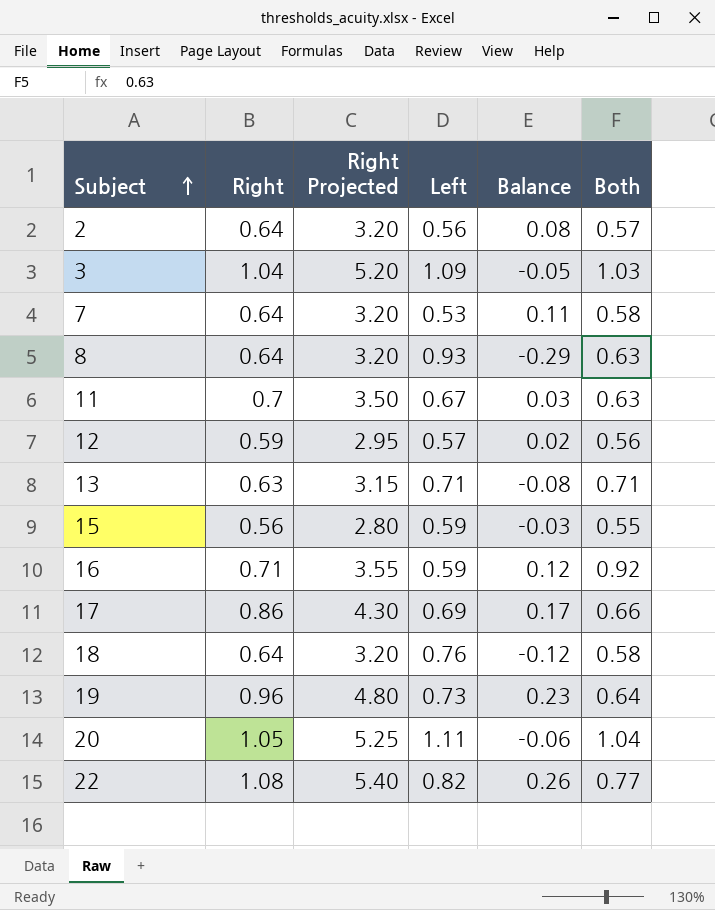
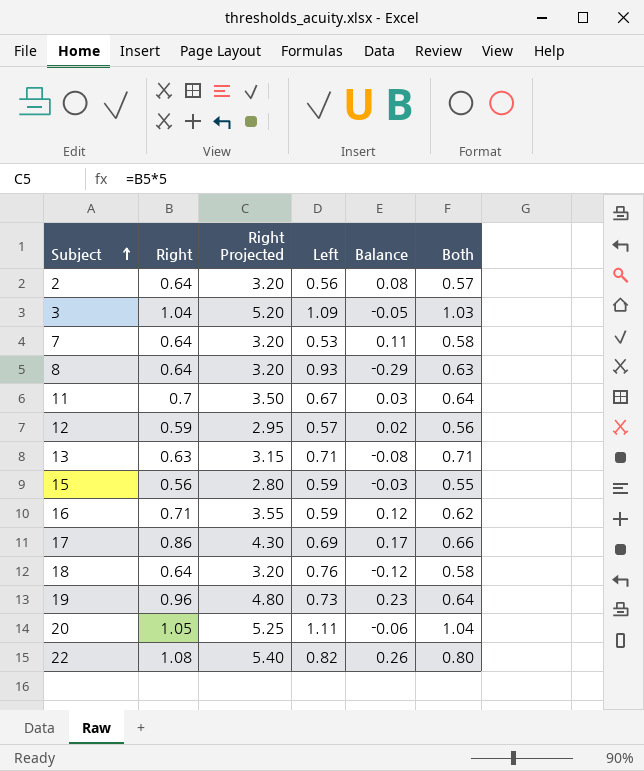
11 | Both: 0.63 -> 0.64
16 | Both: 0.92 -> 0.62
22 | Both: 0.77 -> 0.80

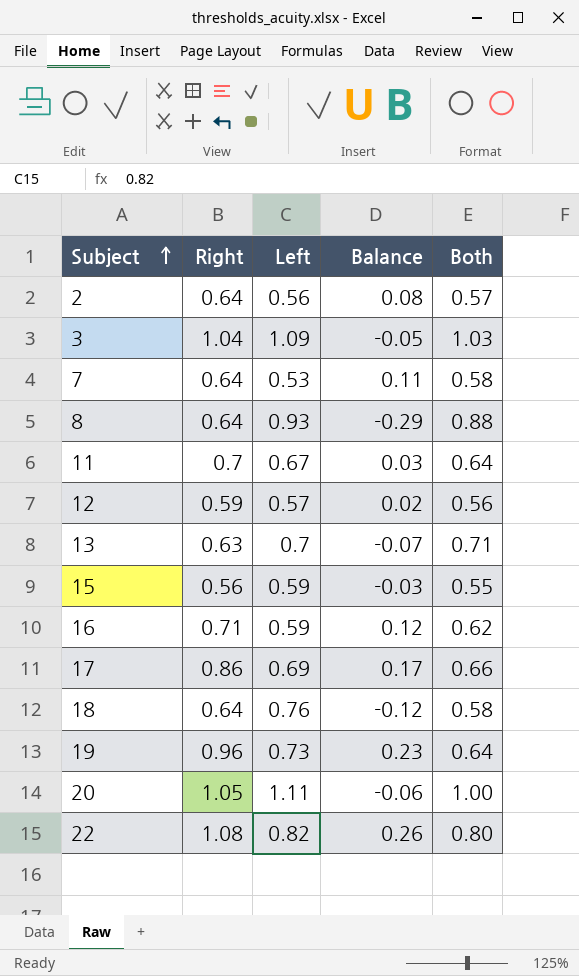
column Right Projected | formula: [Right] * 5 -> none
8 | Both: 0.63 -> 0.88
13 | Left: 0.71 -> 0.7
13 | Balance: -0.08 -> -0.07
20 | Both: 1.04 -> 1.00

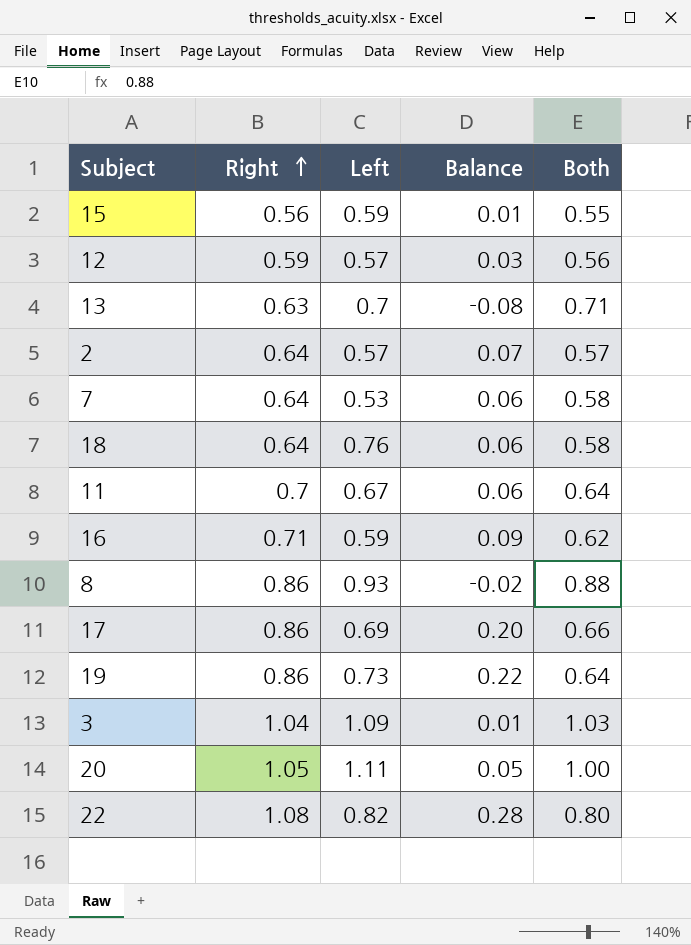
row order: Subject ascending -> Right ascending
column Balance | formula: [Right] - [Left] -> [Right] - [Both]
2 | Left: 0.56 -> 0.57
8 | Right: 0.64 -> 0.86
19 | Right: 0.96 -> 0.86

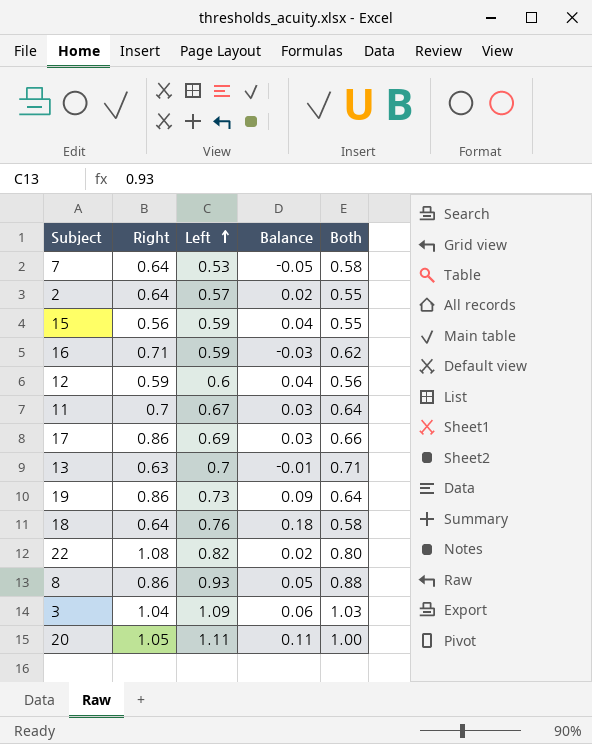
row order: Right ascending -> Left ascending
column Balance | formula: [Right] - [Both] -> [Left] - [Both]
2 | Both: 0.57 -> 0.55
12 | Left: 0.57 -> 0.6

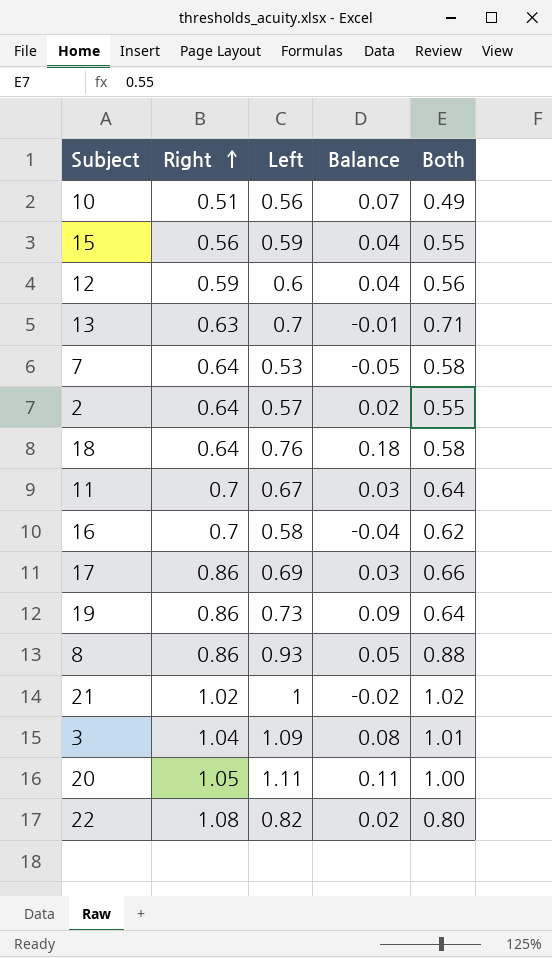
row order: Left ascending -> Right ascending
row 10: none -> 0.51 | 0.56 | 0.07 | 0.49
16 | Right: 0.71 -> 0.7
16 | Left: 0.59 -> 0.58
16 | Balance: -0.03 -> -0.04
row 21: none -> 1.02 | 1 | -0.02 | 1.02
3 | Balance: 0.06 -> 0.08
3 | Both: 1.03 -> 1.01

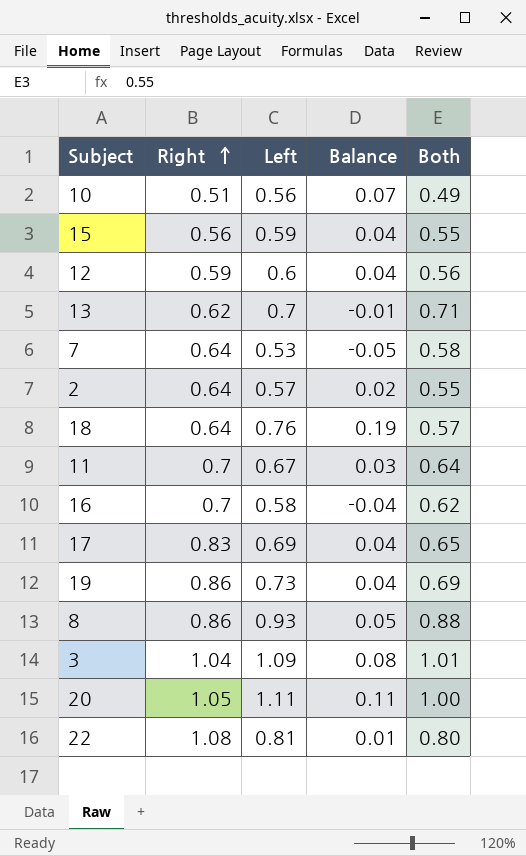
row 21: 1.02 | 1 | -0.02 | 1.02 -> none
13 | Right: 0.63 -> 0.62
18 | Balance: 0.18 -> 0.19
18 | Both: 0.58 -> 0.57
17 | Right: 0.86 -> 0.83
17 | Balance: 0.03 -> 0.04
17 | Both: 0.66 -> 0.65
19 | Balance: 0.09 -> 0.04
19 | Both: 0.64 -> 0.69
22 | Left: 0.82 -> 0.81
22 | Balance: 0.02 -> 0.01

